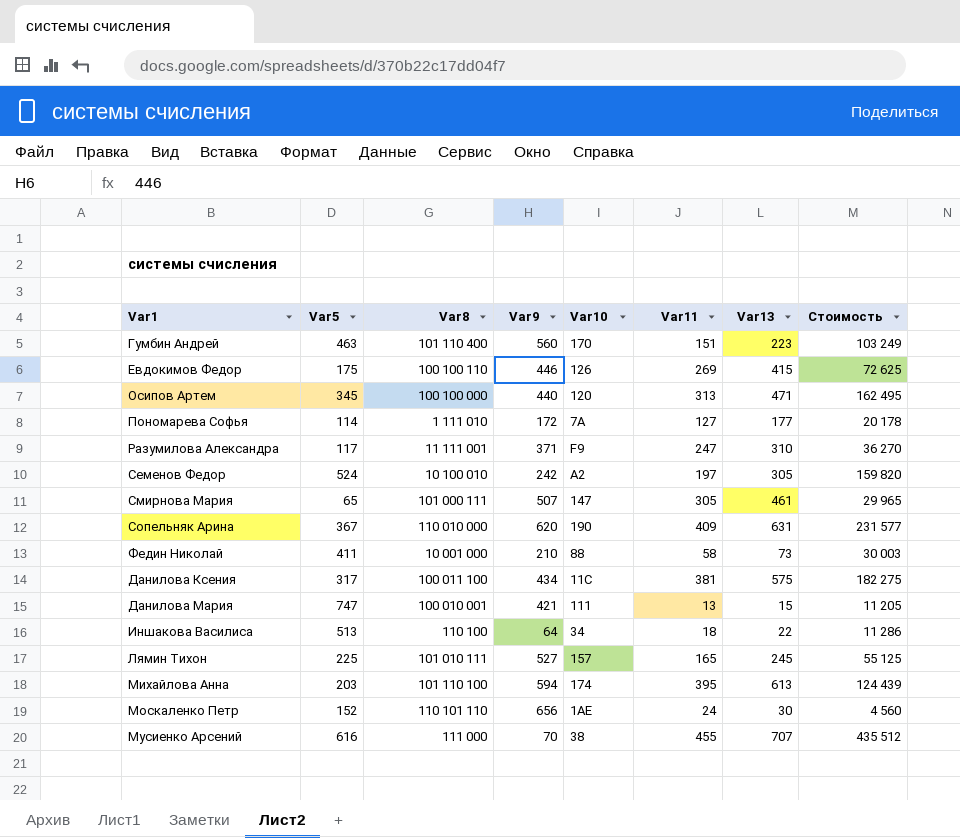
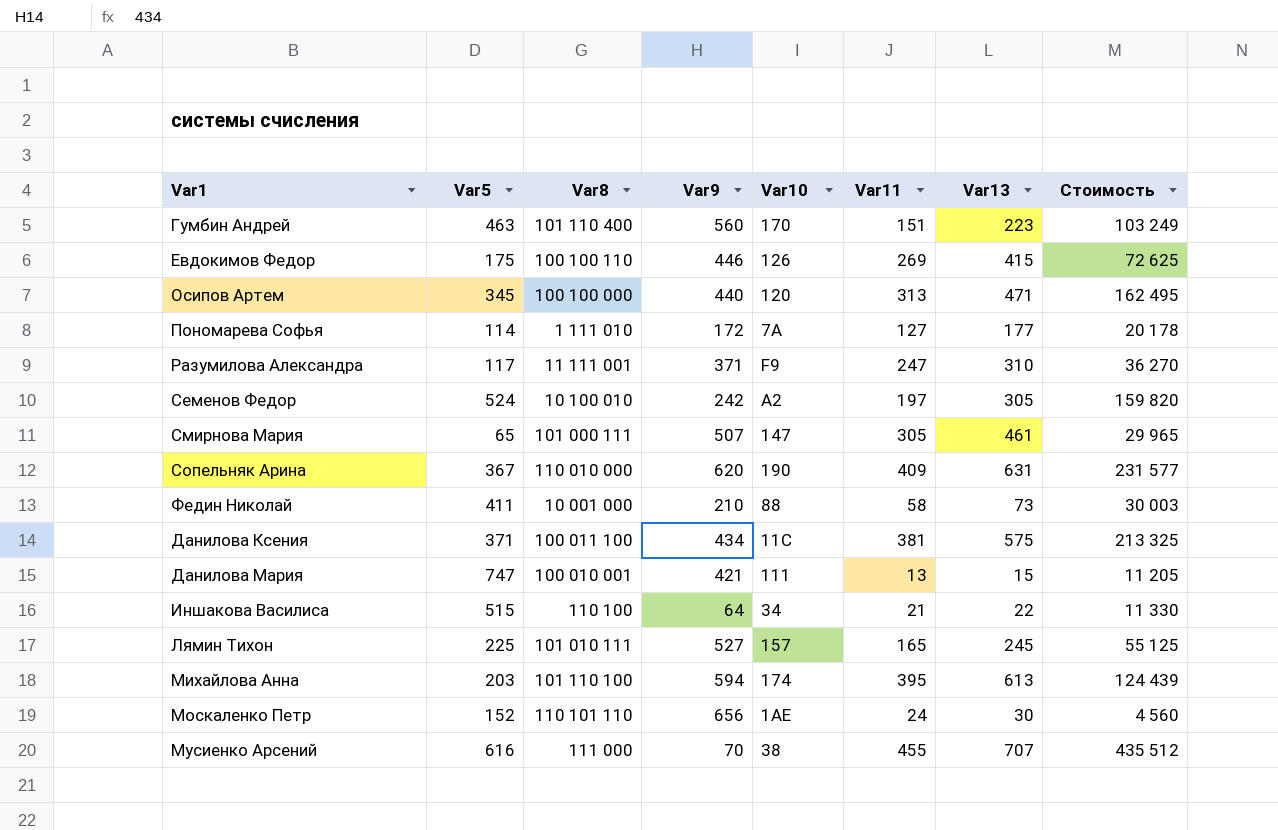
Данилова Ксения | Var5: 317 -> 371
Данилова Ксения | Стоимость: 182 275 -> 213 325
Иншакова Василиса | Var5: 513 -> 515
Иншакова Василиса | Var11: 18 -> 21
Иншакова Василиса | Стоимость: 11 286 -> 11 330

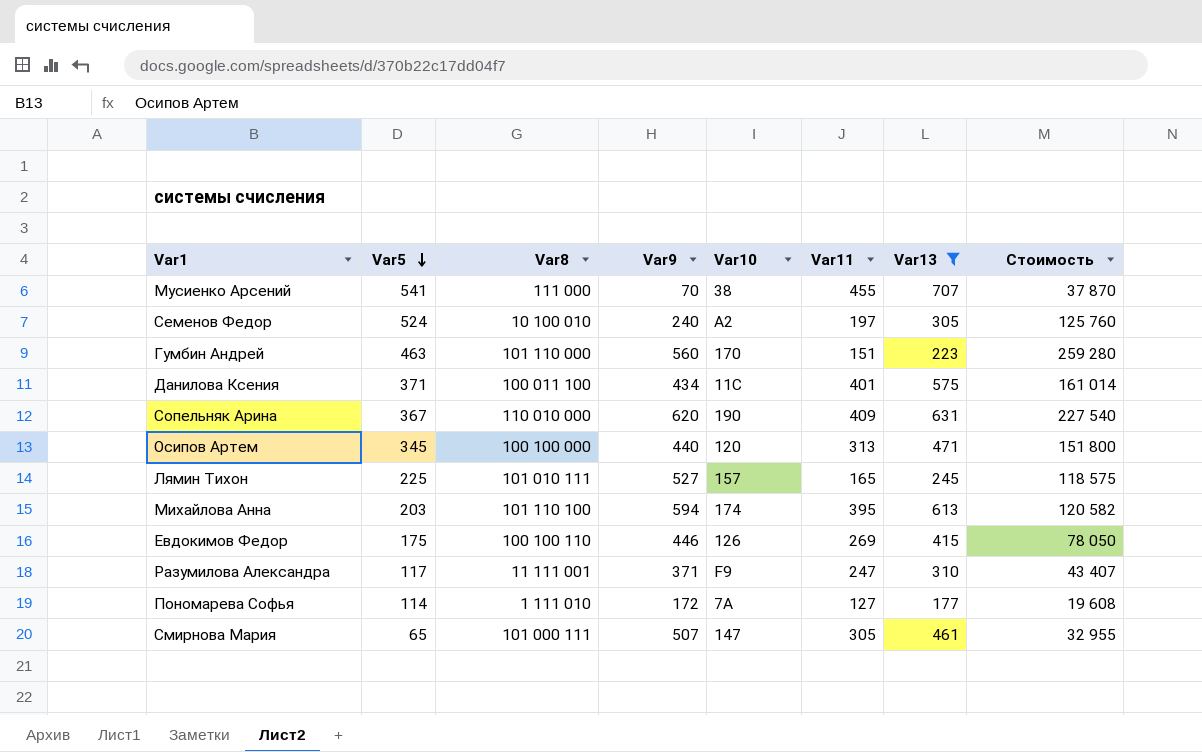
filter: none -> Var13 >= 177
row order: none -> Var5 descending
column Стоимость | formula: [Var5] * [Var13] -> [Var5] * [Var9]
Мусиенко Арсений | Var5: 616 -> 541
Семенов Федор | Var9: 242 -> 240
Гумбин Андрей | Var8: 101 110 400 -> 101 110 000
Данилова Ксения | Var11: 381 -> 401

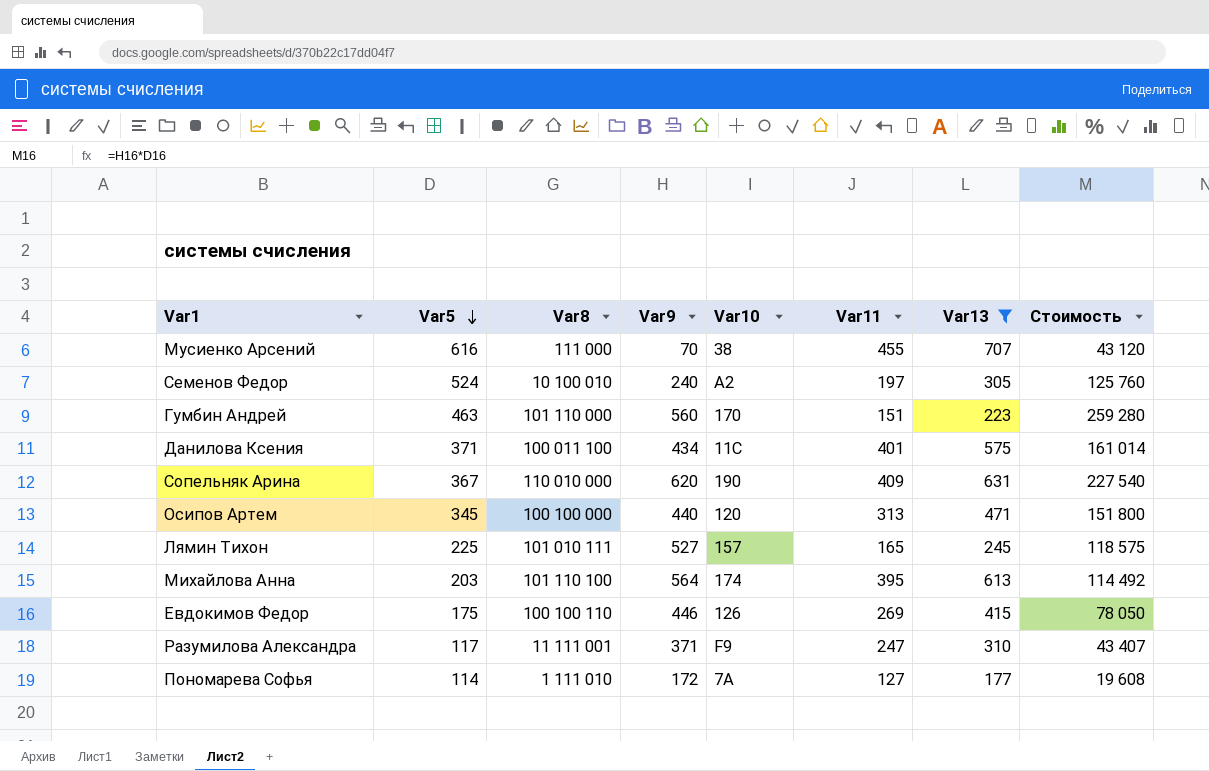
row Смирнова Мария: 65 | 101 000 111 | 507 | 147 | 305 | 461 | 32 955 -> none
Мусиенко Арсений | Var5: 541 -> 616
Мусиенко Арсений | Стоимость: 37 870 -> 43 120
Михайлова Анна | Var9: 594 -> 564
Михайлова Анна | Стоимость: 120 582 -> 114 492

